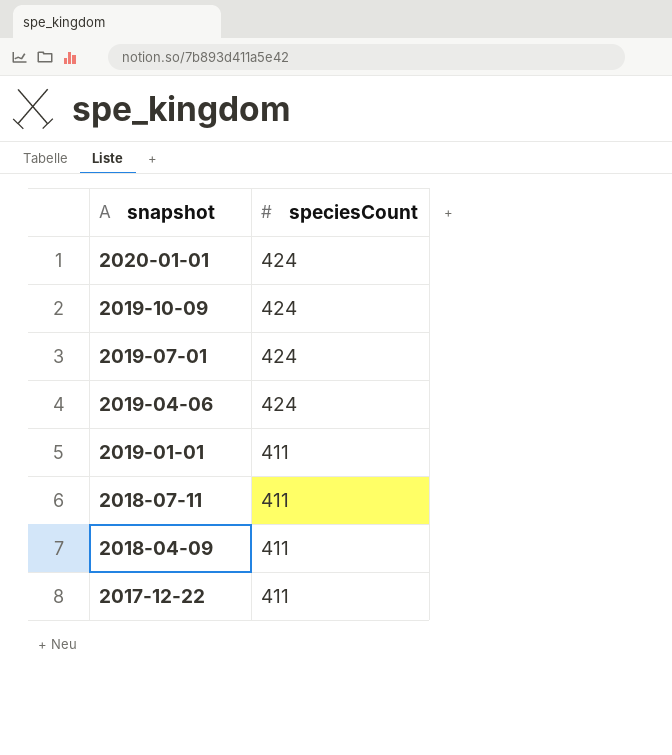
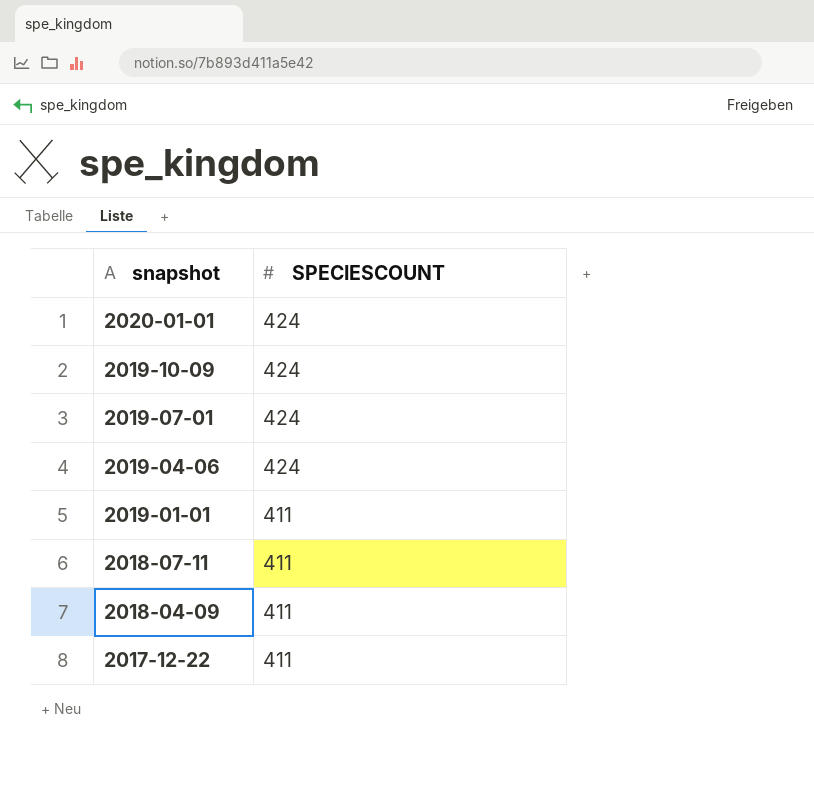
column name: speciesCount -> SPECIESCOUNT

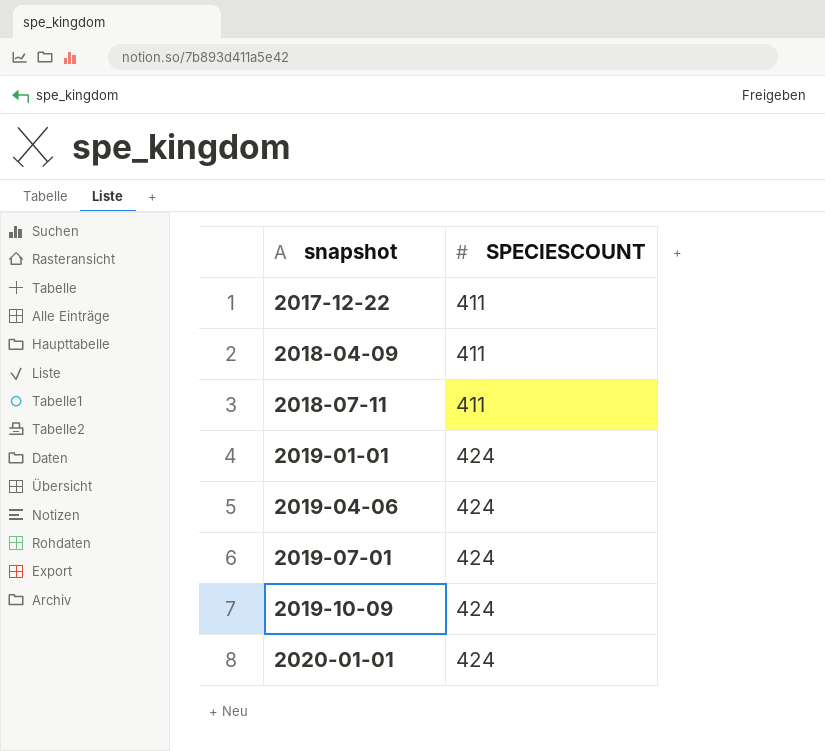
row order: snapshot descending -> snapshot ascending
2019-01-01 | SPECIESCOUNT: 411 -> 424

